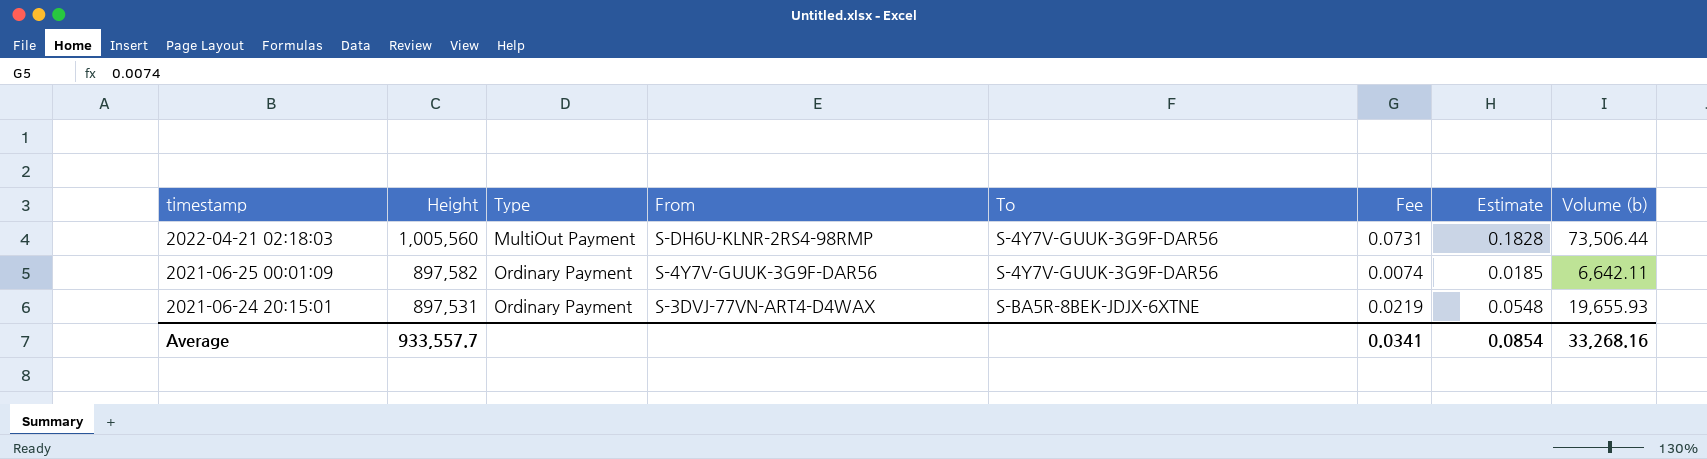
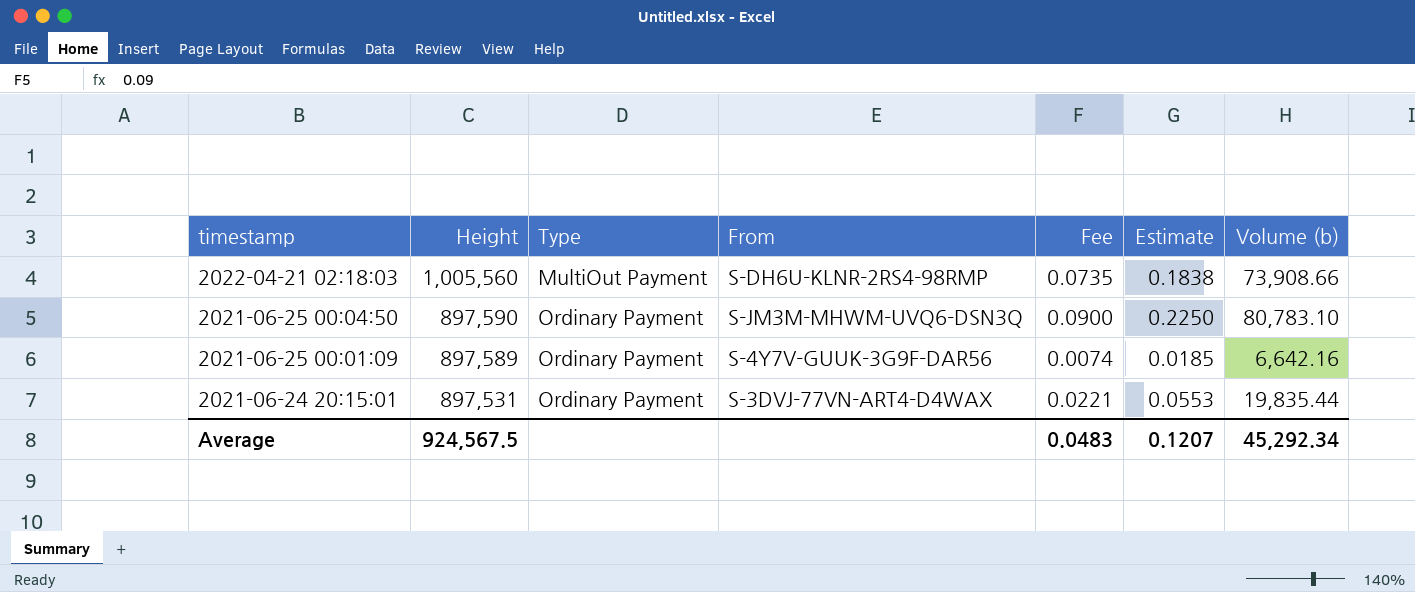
column To | position: 5 -> none
2022-04-21 02:18:03 | Fee: 0.0731 -> 0.0735
2022-04-21 02:18:03 | Estimate: 0.1828 -> 0.1838
2022-04-21 02:18:03 | Volume (b): 73,506.44 -> 73,908.66
row 2021-06-25 00:04:50: none -> 897,590 | Ordinary Payment | S-JM3M-MHWM-UVQ6-DSN3Q | 0.0900 | 0.2250 | 80,783.10
2021-06-25 00:01:09 | Height: 897,582 -> 897,589
2021-06-25 00:01:09 | Volume (b): 6,642.11 -> 6,642.16
2021-06-24 20:15:01 | Fee: 0.0219 -> 0.0221
2021-06-24 20:15:01 | Estimate: 0.0548 -> 0.0553
2021-06-24 20:15:01 | Volume (b): 19,655.93 -> 19,835.44
Average | Height: 933,557.7 -> 924,567.5
Average | Fee: 0.0341 -> 0.0483
Average | Estimate: 0.0854 -> 0.1207
Average | Volume (b): 33,268.16 -> 45,292.34

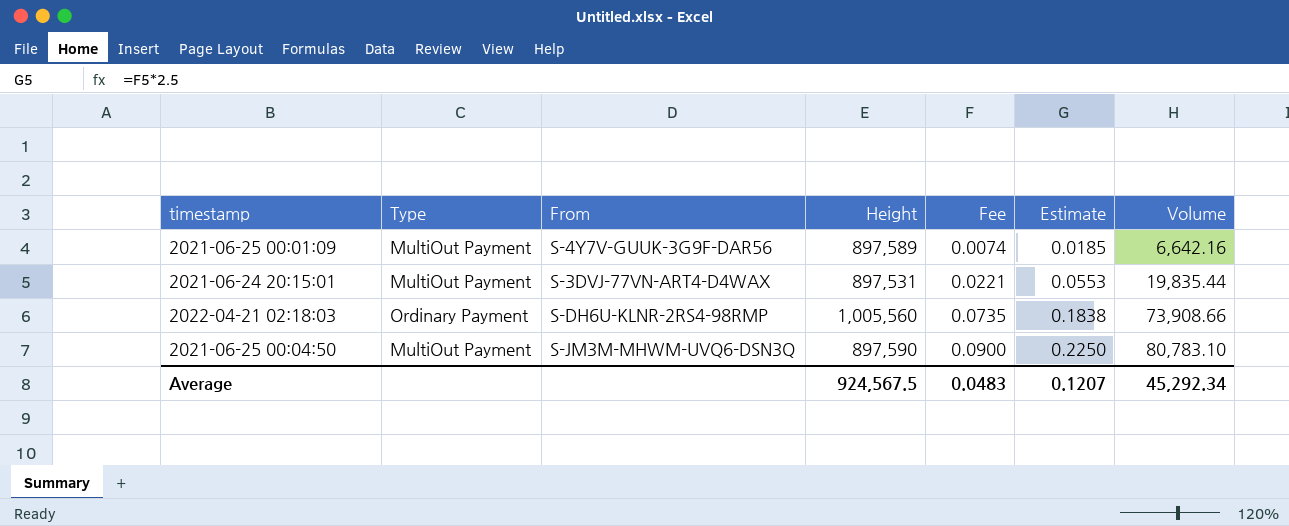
row order: timestamp descending -> Fee ascending
column Height | position: 2 -> 4
column name: Volume (b) -> Volume
2021-06-25 00:01:09 | Type: Ordinary Payment -> MultiOut Payment
2021-06-24 20:15:01 | Type: Ordinary Payment -> MultiOut Payment
2022-04-21 02:18:03 | Type: MultiOut Payment -> Ordinary Payment
2021-06-25 00:04:50 | Type: Ordinary Payment -> MultiOut Payment

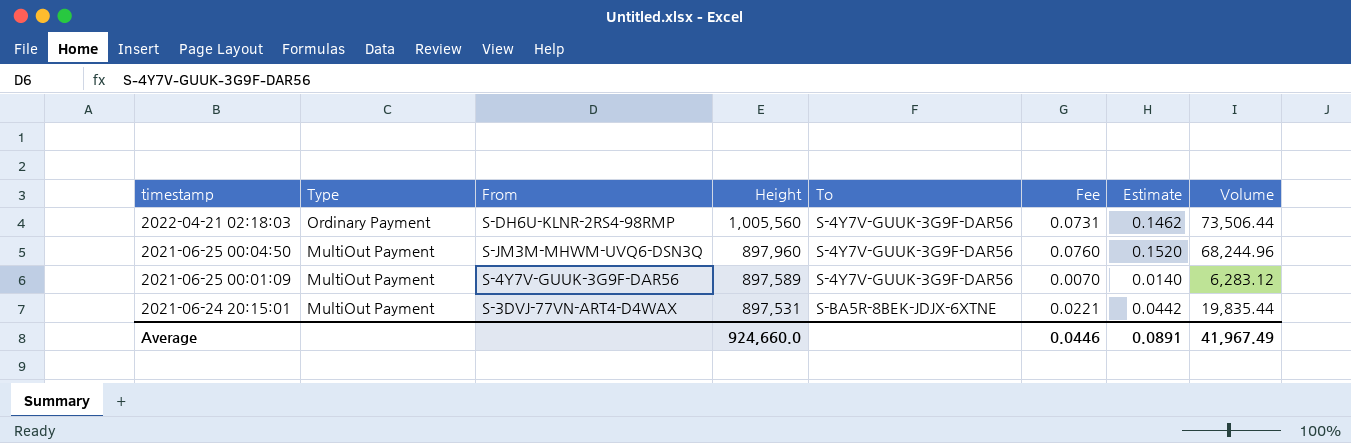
row order: Fee ascending -> timestamp descending
column To | position: none -> 5
column Estimate | formula: [Fee] * 2.5 -> [Fee] * 2
2022-04-21 02:18:03 | Fee: 0.0735 -> 0.0731
2022-04-21 02:18:03 | Volume: 73,908.66 -> 73,506.44
2021-06-25 00:04:50 | Height: 897,590 -> 897,960
2021-06-25 00:04:50 | Fee: 0.0900 -> 0.0760
2021-06-25 00:04:50 | Volume: 80,783.10 -> 68,244.96
2021-06-25 00:01:09 | Fee: 0.0074 -> 0.0070
2021-06-25 00:01:09 | Volume: 6,642.16 -> 6,283.12
Average | Height: 924,567.5 -> 924,660.0
Average | Fee: 0.0483 -> 0.0446
Average | Estimate: 0.1207 -> 0.0891
Average | Volume: 45,292.34 -> 41,967.49

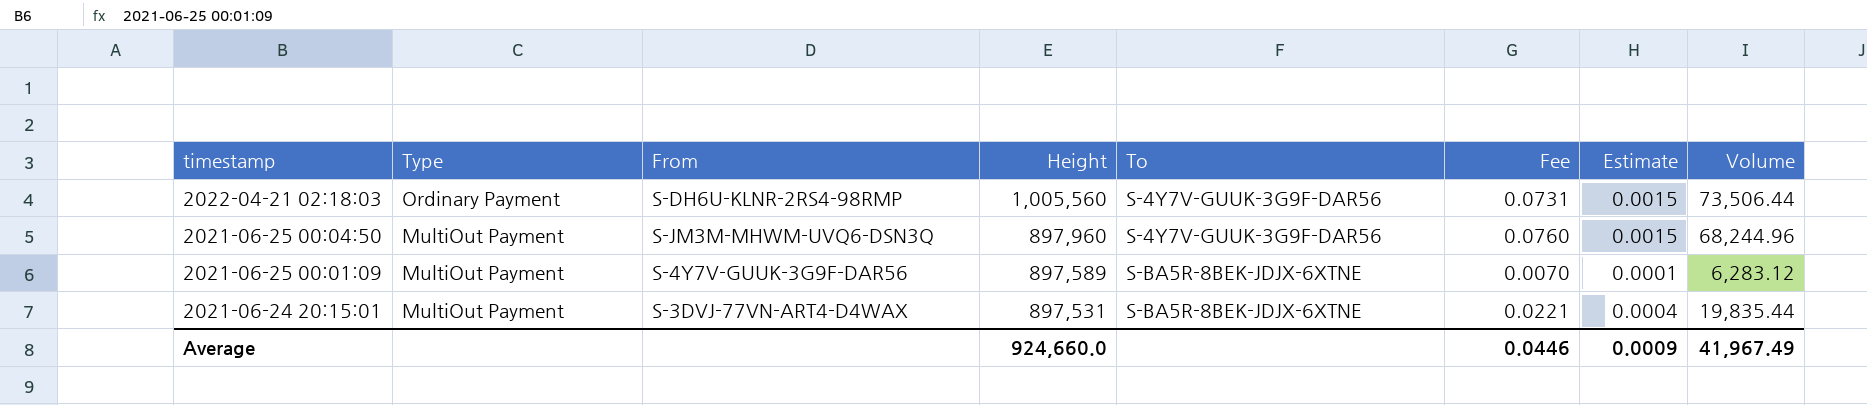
column Estimate | formula: [Fee] * 2 -> [Fee] * 0.02
2021-06-25 00:01:09 | To: S-4Y7V-GUUK-3G9F-DAR56 -> S-BA5R-8BEK-JDJX-6XTNE
Average | Estimate: 0.0891 -> 0.0009

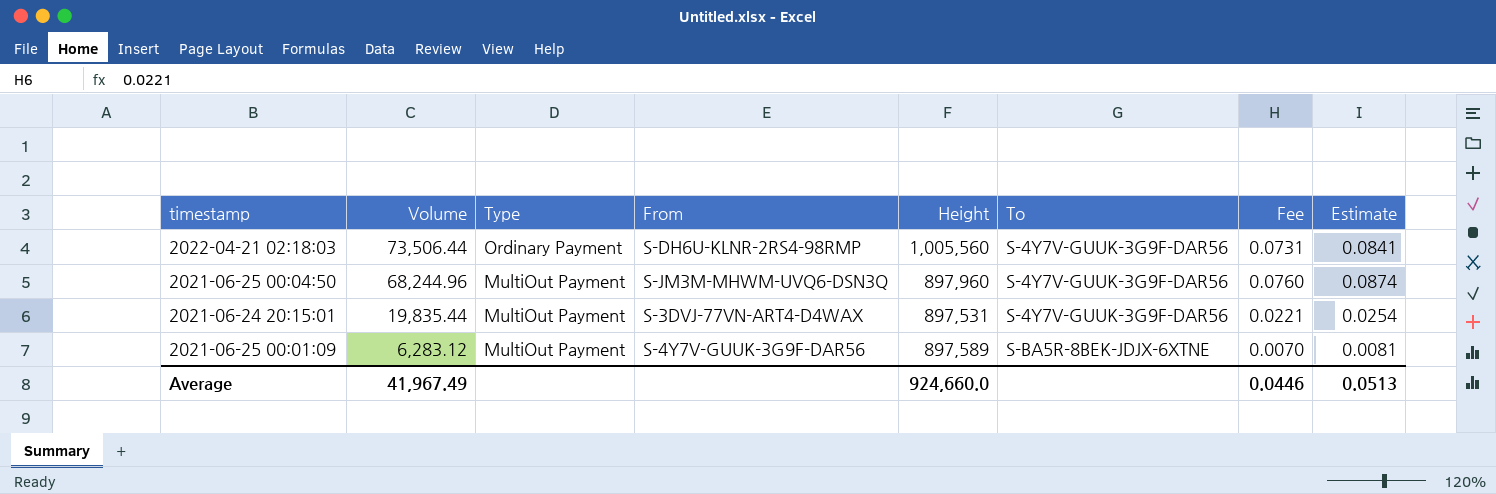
row order: timestamp descending -> Volume descending
column Volume | position: 8 -> 2
column Estimate | formula: [Fee] * 0.02 -> [Fee] * 1.15
2021-06-24 20:15:01 | To: S-BA5R-8BEK-JDJX-6XTNE -> S-4Y7V-GUUK-3G9F-DAR56
Average | Estimate: 0.0009 -> 0.0513

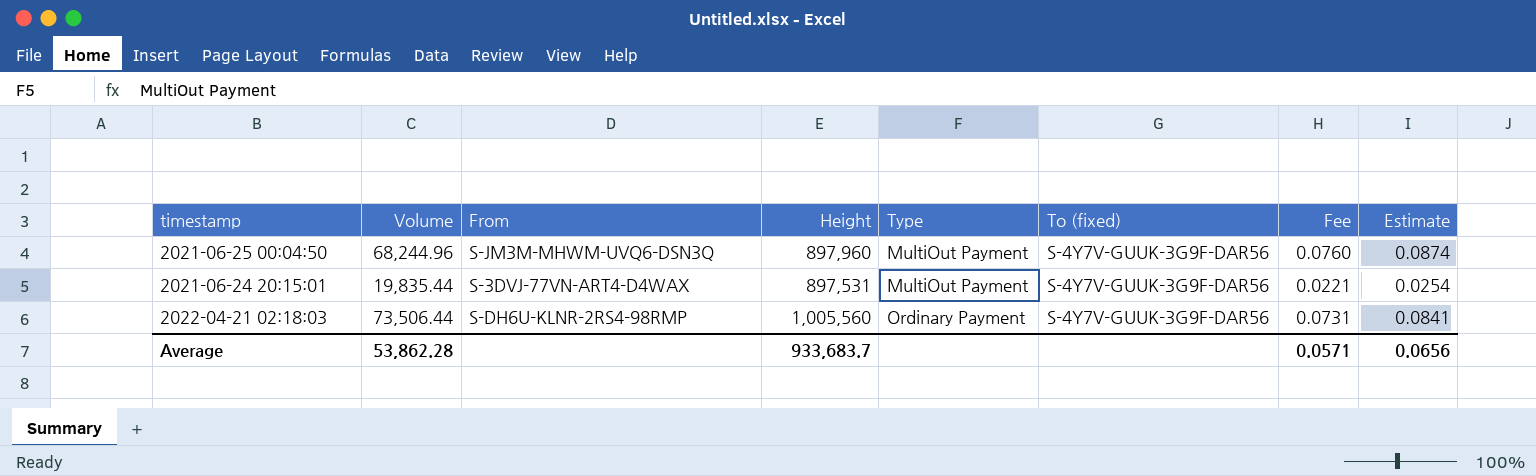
row order: Volume descending -> Type ascending
column Type | position: 3 -> 5
column name: To -> To (fixed)
row 2021-06-25 00:01:09: 6,283.12 | MultiOut Payment | S-4Y7V-GUUK-3G9F-DAR56 | 897,589 | S-BA5R-8BEK-JDJX-6XTNE | 0.0070 | 0.0081 -> none
Average | Volume: 41,967.49 -> 53,862.28
Average | Height: 924,660.0 -> 933,683.7
Average | Fee: 0.0446 -> 0.0571
Average | Estimate: 0.0513 -> 0.0656

